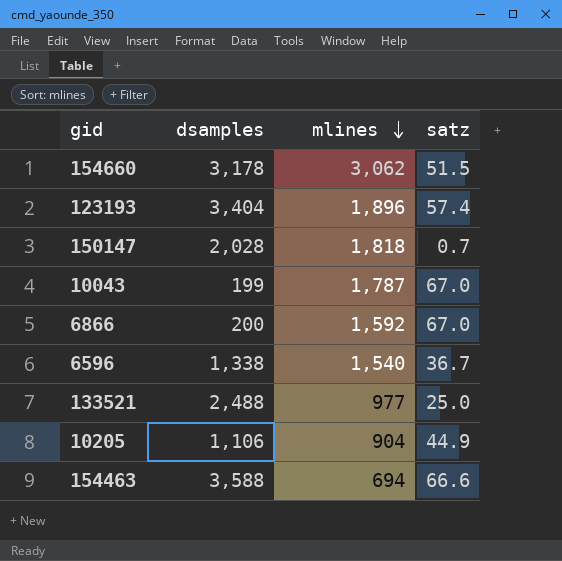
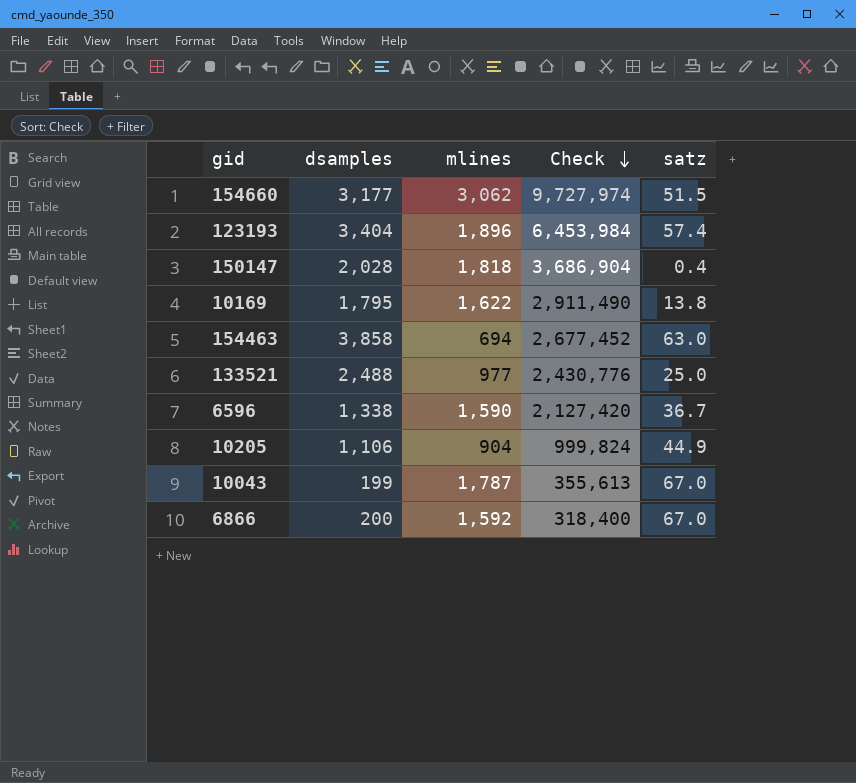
row order: mlines descending -> Check descending
column Check | formula: none -> [dsamples] * [mlines]
154660 | dsamples: 3,178 -> 3,177
150147 | satz: 0.7 -> 0.4
row 10169: none -> 1,795 | 1,622 | 2,911,490 | 13.8
154463 | dsamples: 3,588 -> 3,858
154463 | satz: 66.6 -> 63.0
6596 | mlines: 1,540 -> 1,590

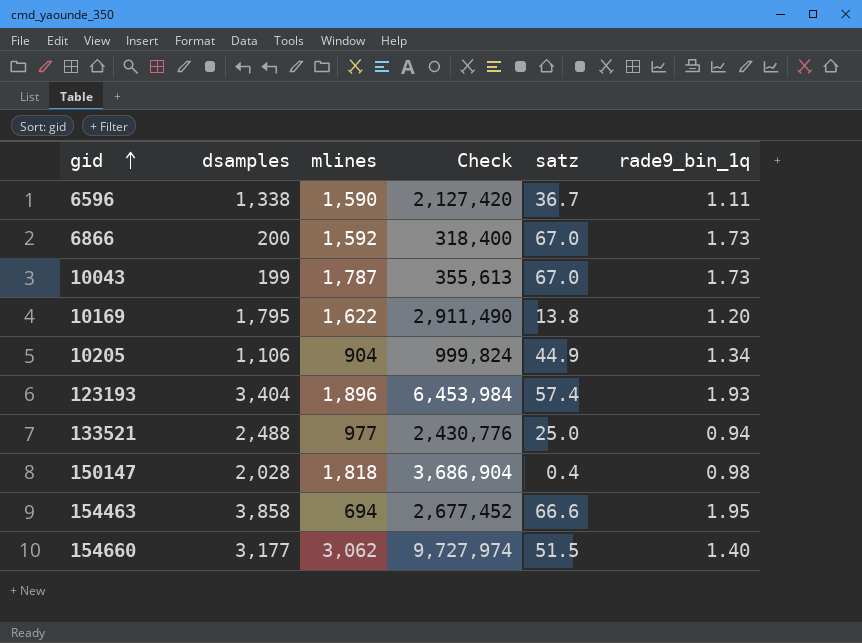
row order: Check descending -> gid ascending
column rade9_bin_1q | position: none -> 6
154463 | satz: 63.0 -> 66.6

